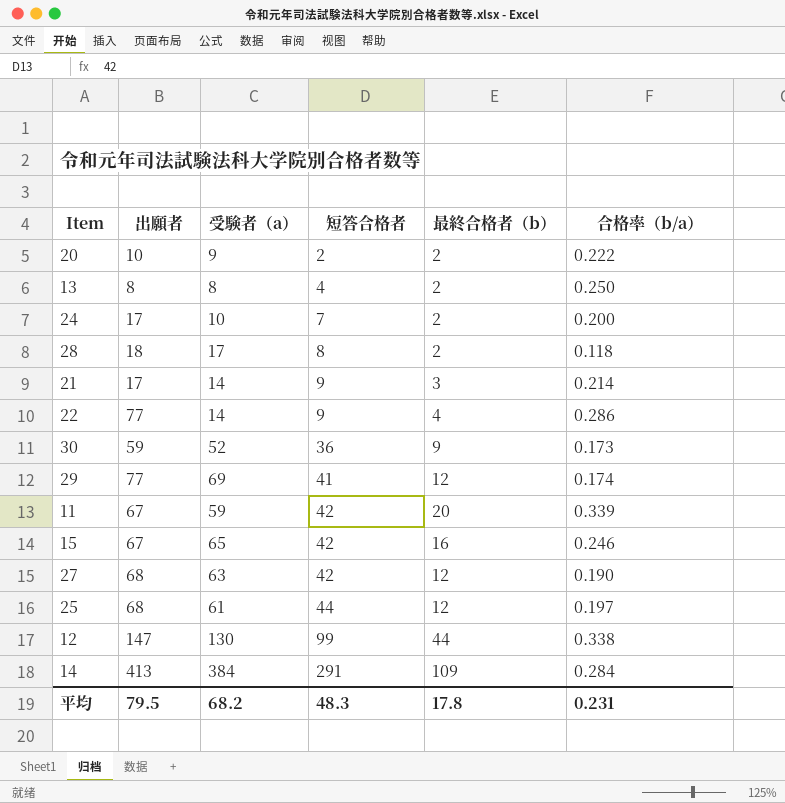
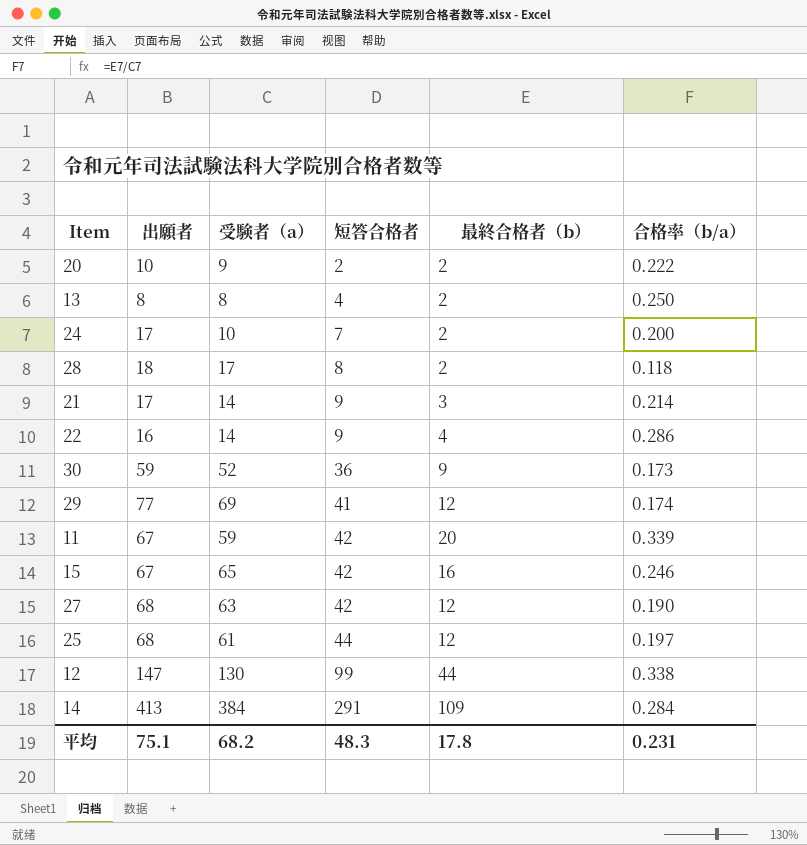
22 | 出願者: 77 -> 16
平均 | 出願者: 79.5 -> 75.1

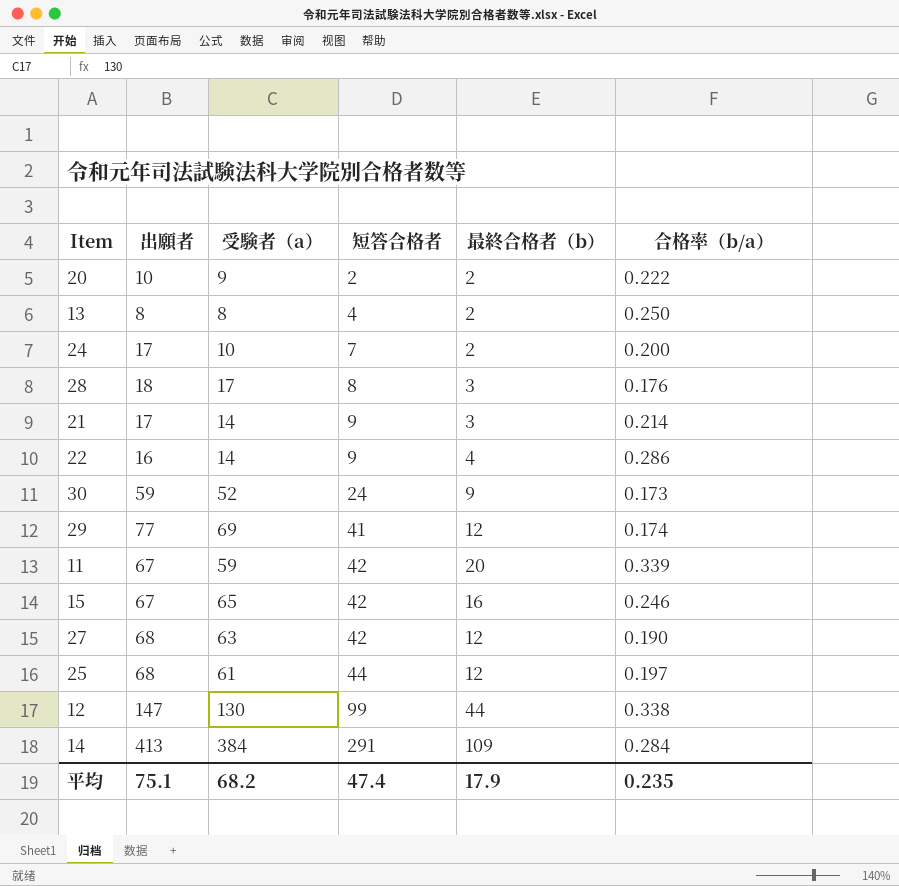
28 | 最終合格者（b）: 2 -> 3
28 | 合格率（b/a）: 0.118 -> 0.176
30 | 短答合格者: 36 -> 24
平均 | 短答合格者: 48.3 -> 47.4
平均 | 最終合格者（b）: 17.8 -> 17.9
平均 | 合格率（b/a）: 0.231 -> 0.235

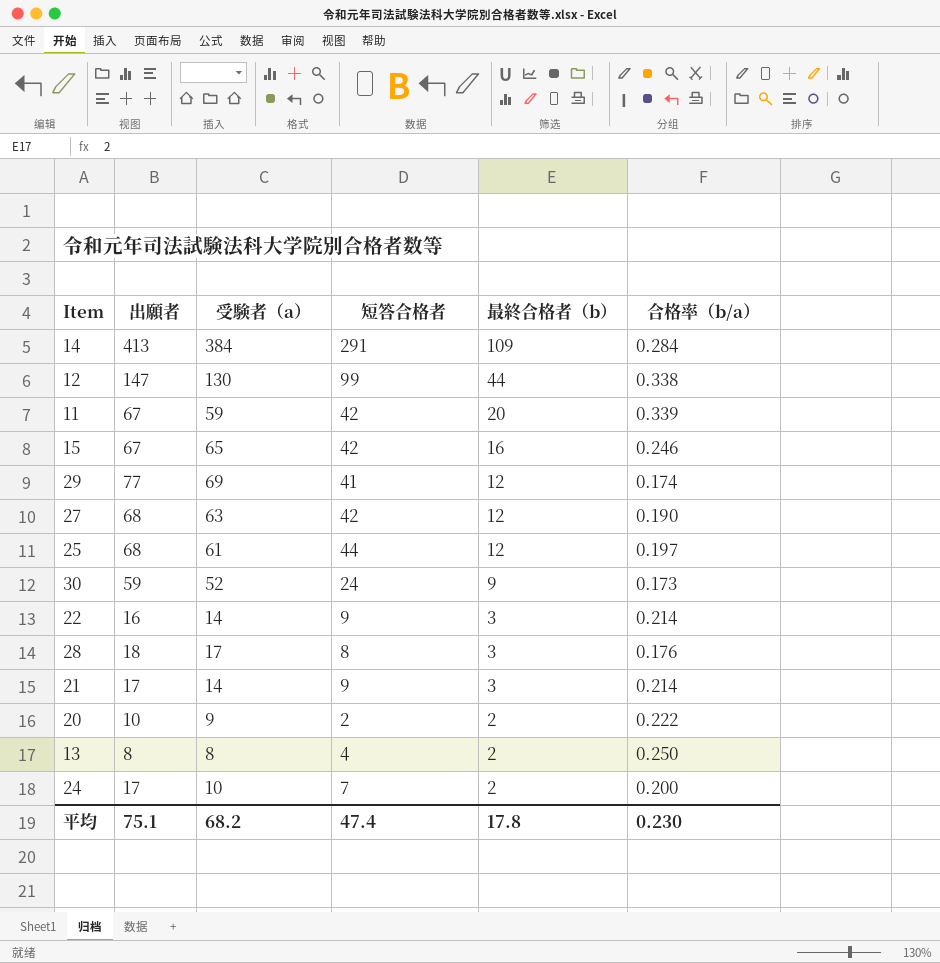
row order: 短答合格者 ascending -> 最終合格者（b） descending
22 | 最終合格者（b）: 4 -> 3
22 | 合格率（b/a）: 0.286 -> 0.214
平均 | 最終合格者（b）: 17.9 -> 17.8
平均 | 合格率（b/a）: 0.235 -> 0.230

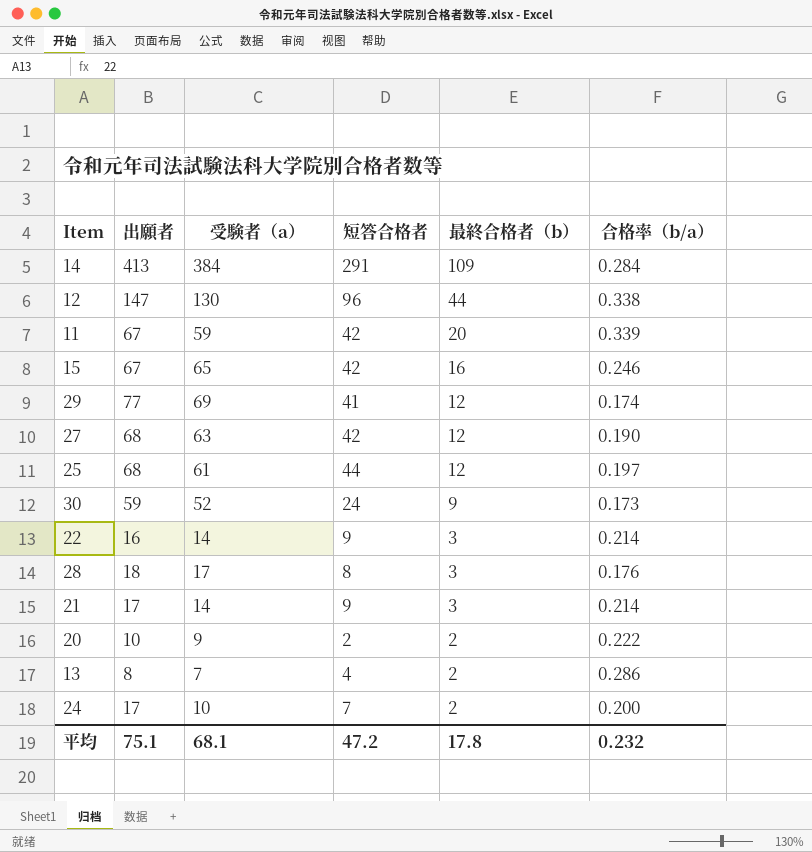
12 | 短答合格者: 99 -> 96
13 | 受験者（a）: 8 -> 7
13 | 合格率（b/a）: 0.250 -> 0.286
平均 | 受験者（a）: 68.2 -> 68.1
平均 | 短答合格者: 47.4 -> 47.2
平均 | 合格率（b/a）: 0.230 -> 0.232

